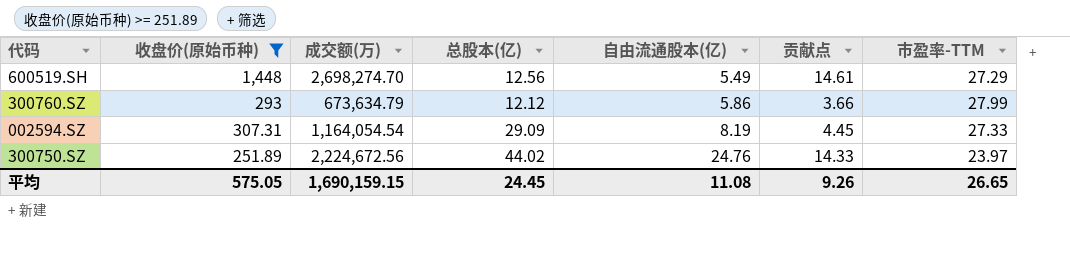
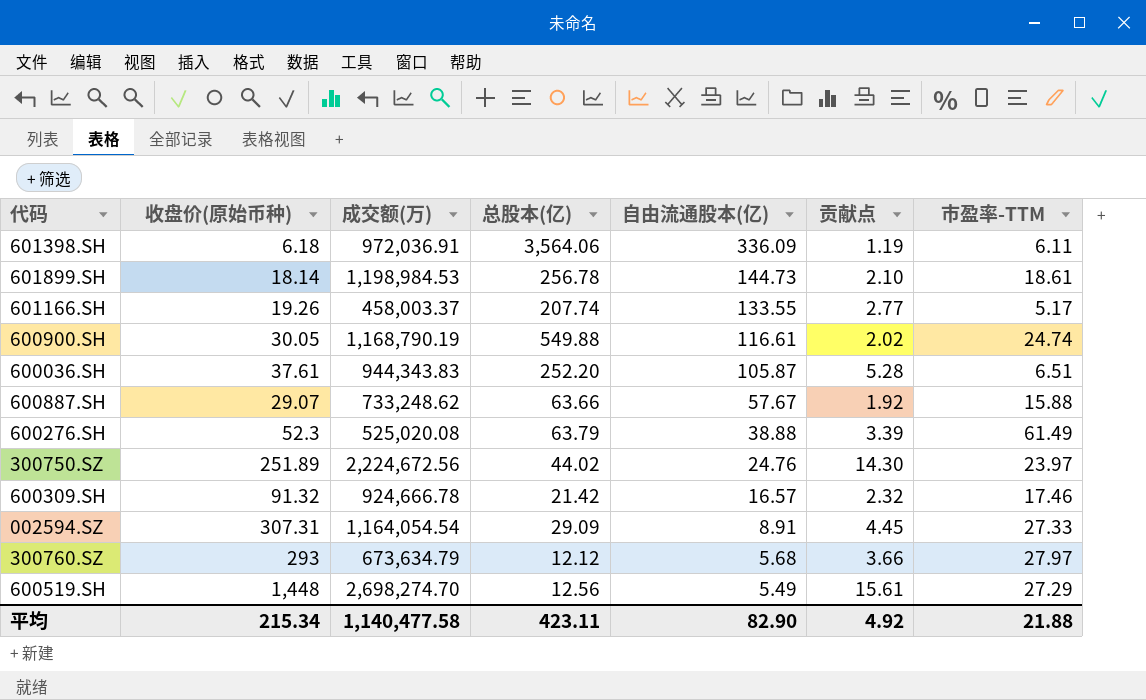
filter: 收盘价(原始币种) >= 251.89 -> none
row order: 自由流通股本(亿) ascending -> 自由流通股本(亿) descending
300750.SZ | 贡献点: 14.33 -> 14.30
002594.SZ | 自由流通股本(亿): 8.19 -> 8.91
300760.SZ | 自由流通股本(亿): 5.86 -> 5.68
300760.SZ | 市盈率-TTM: 27.99 -> 27.97
600519.SH | 贡献点: 14.61 -> 15.61
平均 | 收盘价(原始币种): 575.05 -> 215.34
平均 | 成交额(万): 1,690,159.15 -> 1,140,477.58
平均 | 总股本(亿): 24.45 -> 423.11
平均 | 自由流通股本(亿): 11.08 -> 82.90
平均 | 贡献点: 9.26 -> 4.92
平均 | 市盈率-TTM: 26.65 -> 21.88

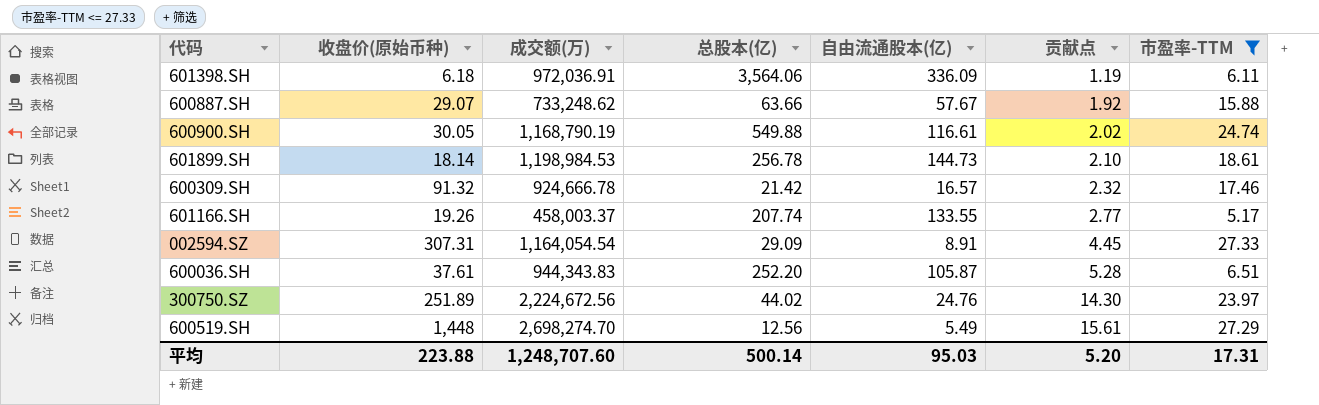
filter: none -> 市盈率-TTM <= 27.33
row order: 自由流通股本(亿) descending -> 贡献点 ascending
平均 | 收盘价(原始币种): 215.34 -> 223.88
平均 | 成交额(万): 1,140,477.58 -> 1,248,707.60
平均 | 总股本(亿): 423.11 -> 500.14
平均 | 自由流通股本(亿): 82.90 -> 95.03
平均 | 贡献点: 4.92 -> 5.20
平均 | 市盈率-TTM: 21.88 -> 17.31

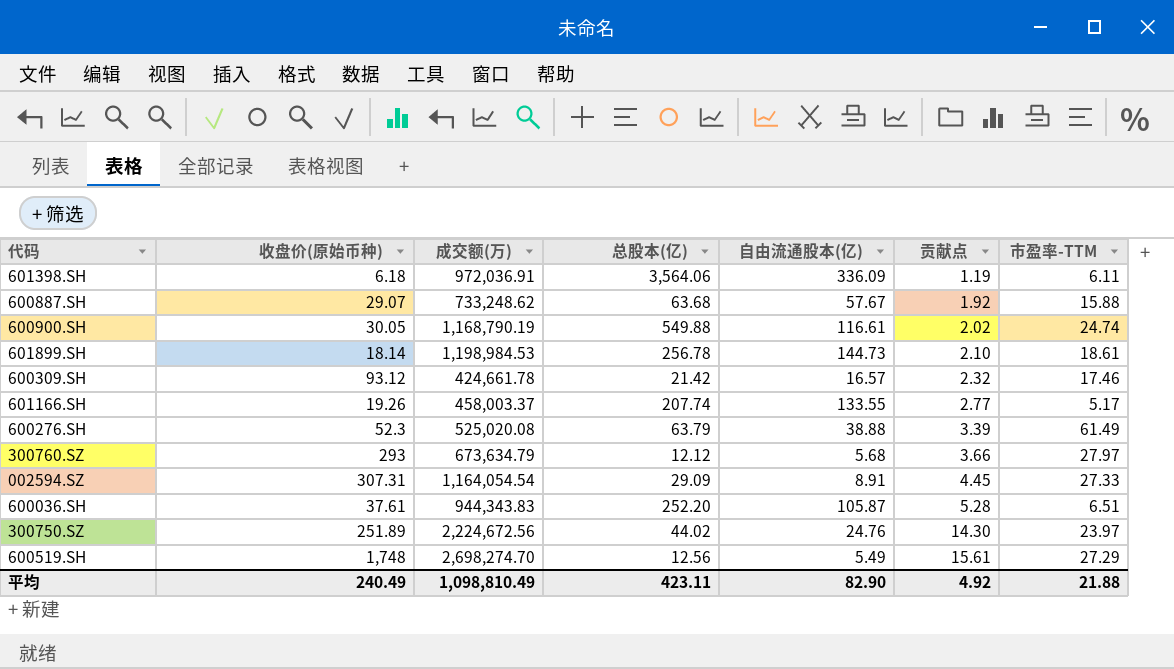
filter: 市盈率-TTM <= 27.33 -> none
600887.SH | 总股本(亿): 63.66 -> 63.68
600309.SH | 收盘价(原始币种): 91.32 -> 93.12
600309.SH | 成交额(万): 924,666.78 -> 424,661.78
600519.SH | 收盘价(原始币种): 1,448 -> 1,748
平均 | 收盘价(原始币种): 223.88 -> 240.49
平均 | 成交额(万): 1,248,707.60 -> 1,098,810.49
平均 | 总股本(亿): 500.14 -> 423.11
平均 | 自由流通股本(亿): 95.03 -> 82.90
平均 | 贡献点: 5.20 -> 4.92
平均 | 市盈率-TTM: 17.31 -> 21.88

